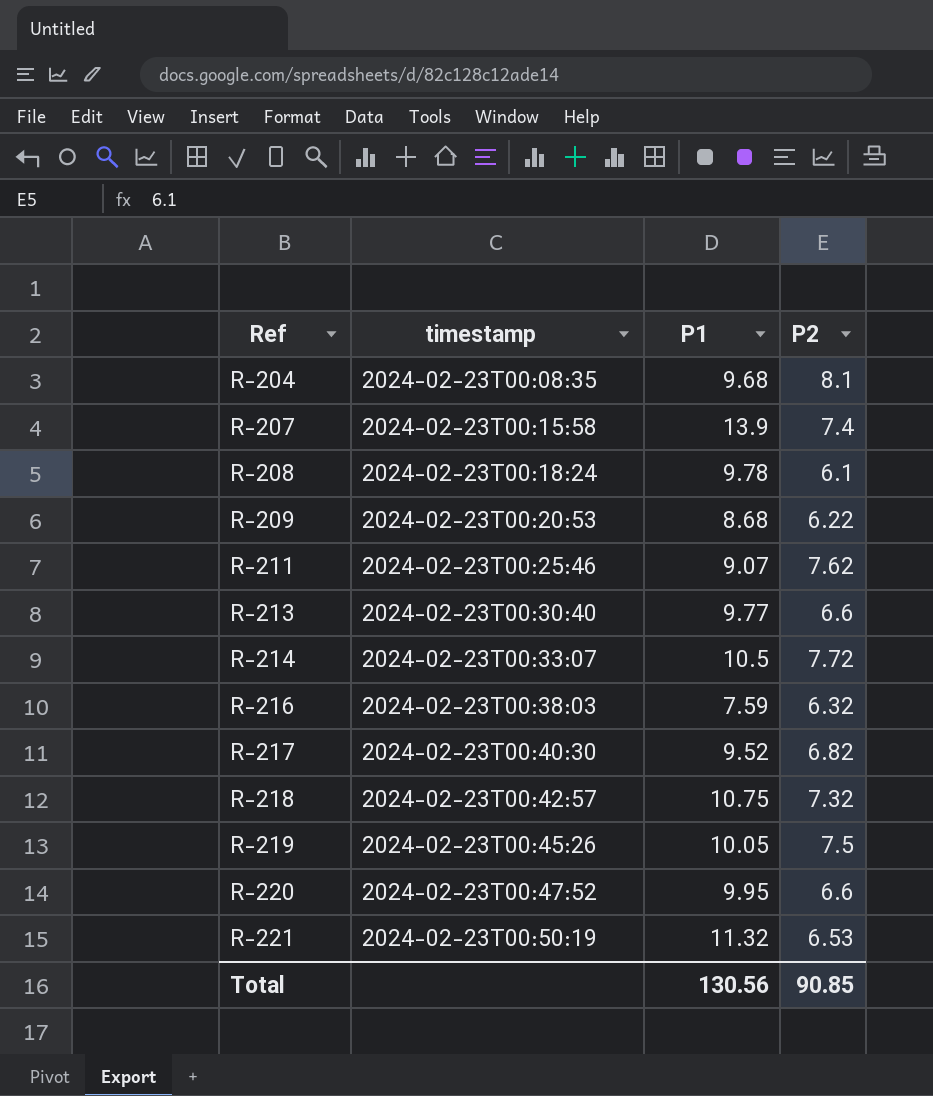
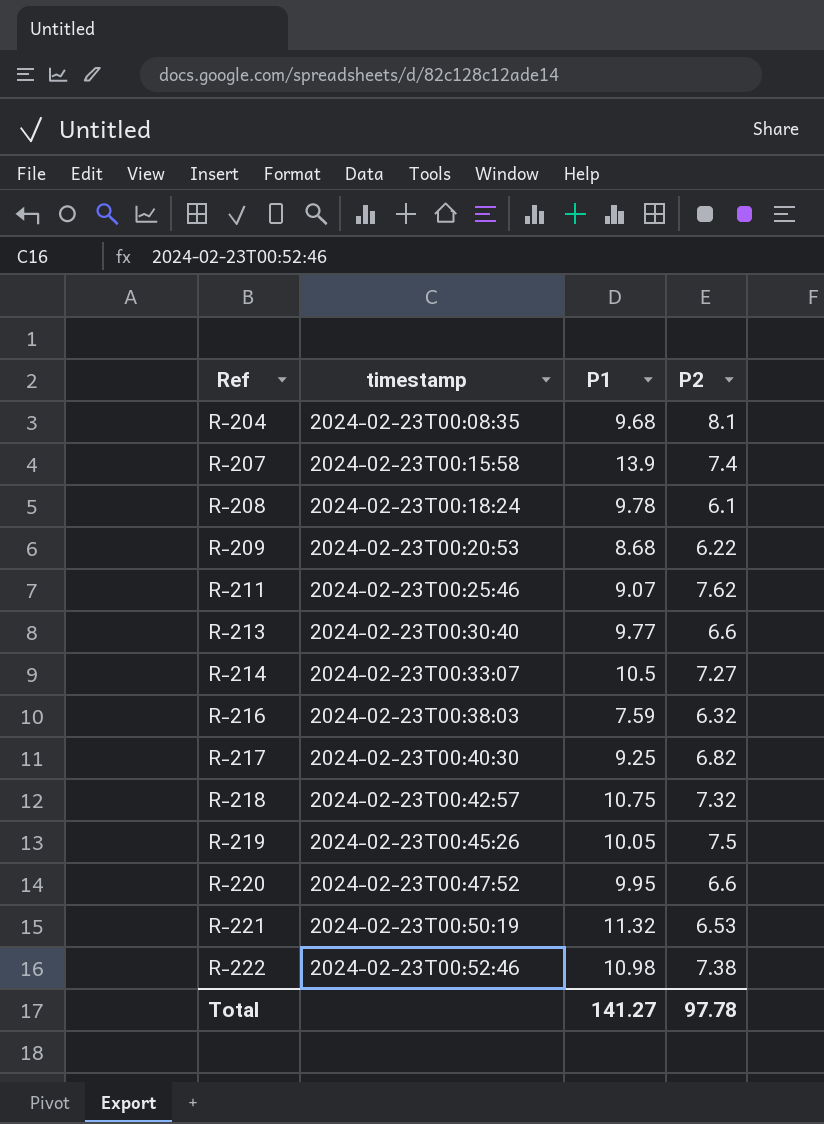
R-214 | P2: 7.72 -> 7.27
R-217 | P1: 9.52 -> 9.25
row R-222: none -> 2024-02-23T00:52:46 | 10.98 | 7.38
Total | P1: 130.56 -> 141.27
Total | P2: 90.85 -> 97.78

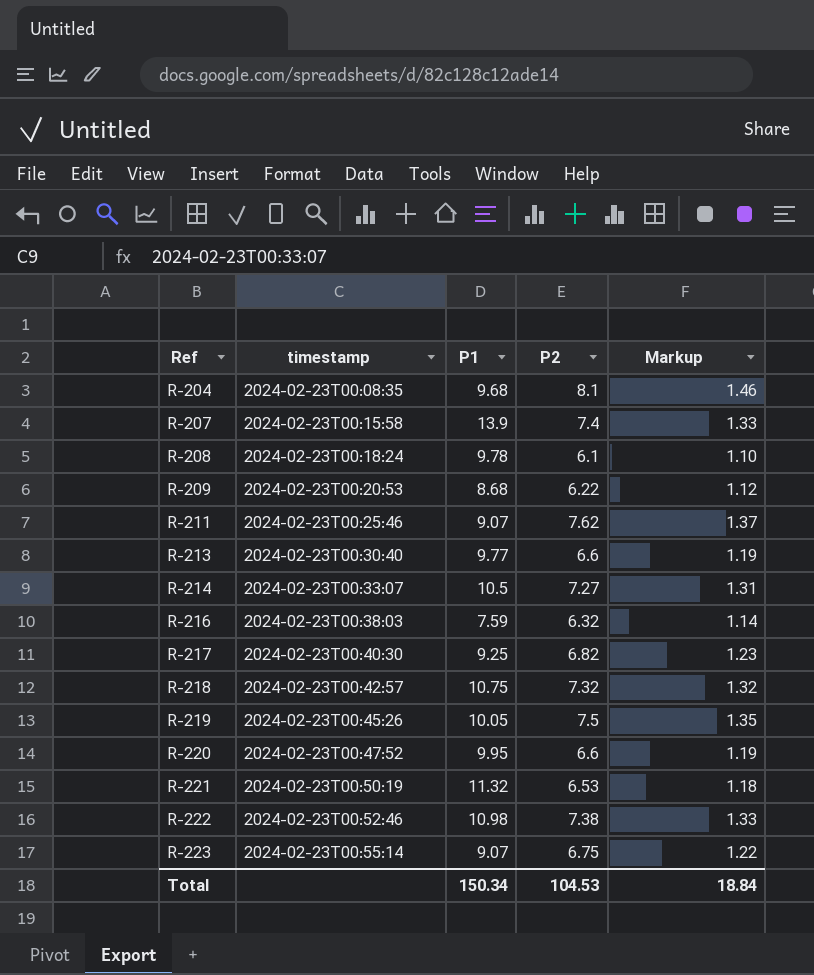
column Markup | formula: none -> [P2] * 0.18
row R-223: none -> 2024-02-23T00:55:14 | 9.07 | 6.75 | 1.22
Total | P1: 141.27 -> 150.34
Total | P2: 97.78 -> 104.53

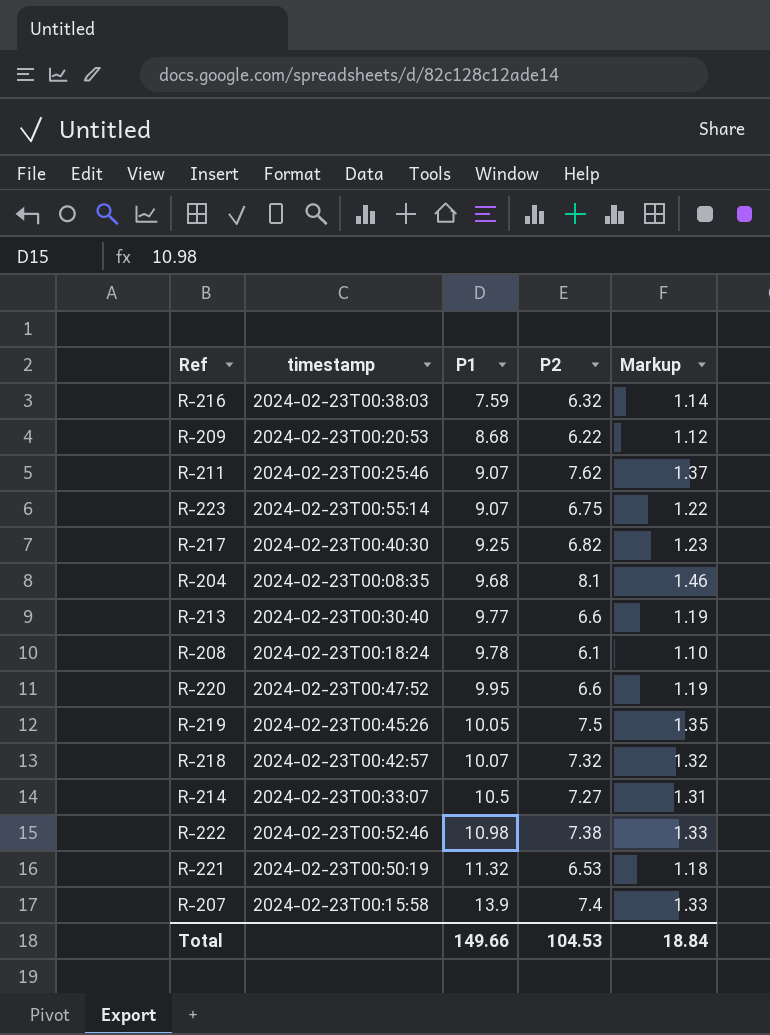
row order: Ref ascending -> P1 ascending
R-218 | P1: 10.75 -> 10.07
Total | P1: 150.34 -> 149.66

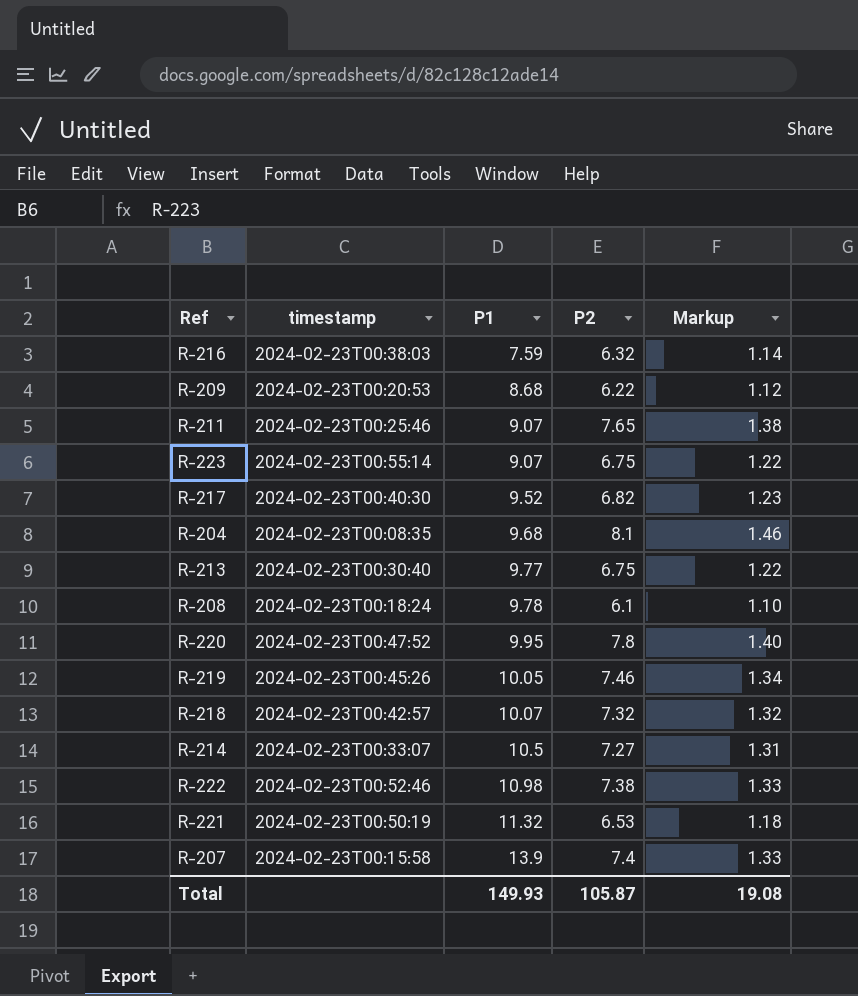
R-211 | P2: 7.62 -> 7.65
R-211 | Markup: 1.37 -> 1.38
R-217 | P1: 9.25 -> 9.52
R-213 | P2: 6.6 -> 6.75
R-213 | Markup: 1.19 -> 1.22
R-220 | P2: 6.6 -> 7.8
R-220 | Markup: 1.19 -> 1.40
R-219 | P2: 7.5 -> 7.46
R-219 | Markup: 1.35 -> 1.34
Total | P1: 149.66 -> 149.93
Total | P2: 104.53 -> 105.87
Total | Markup: 18.84 -> 19.08

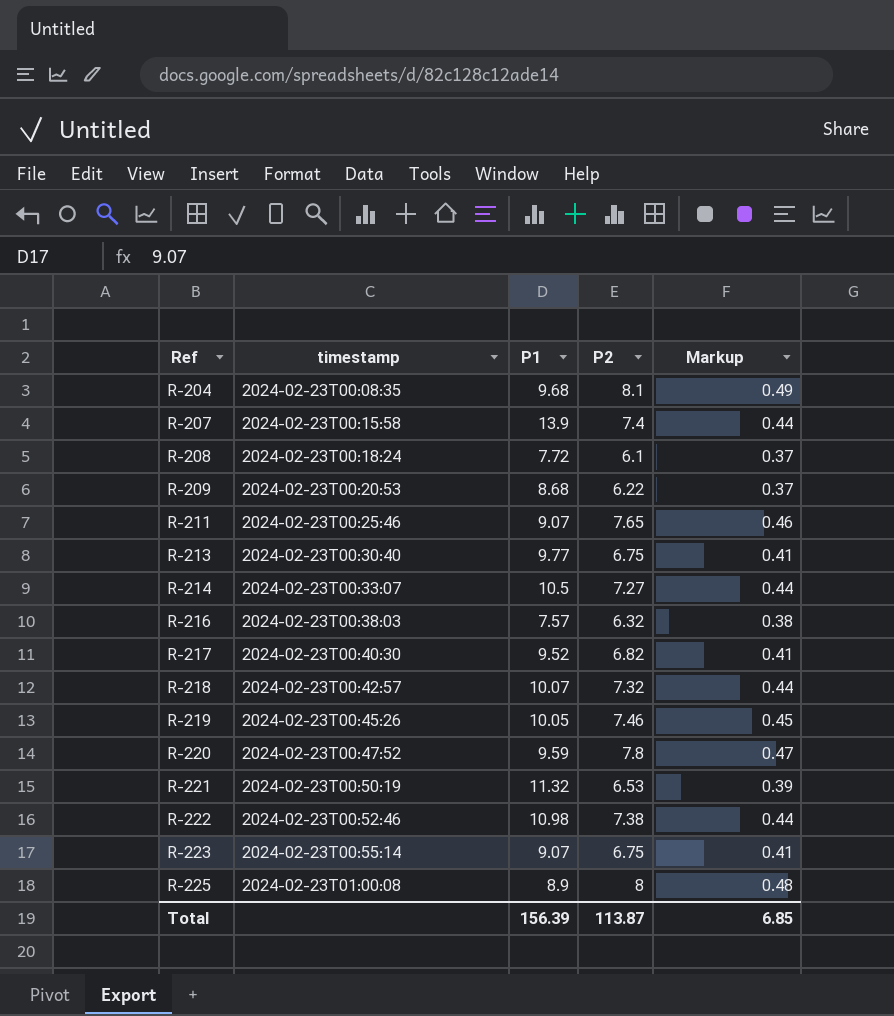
row order: P1 ascending -> Ref ascending
column Markup | formula: [P2] * 0.18 -> [P2] * 0.06
R-208 | P1: 9.78 -> 7.72
R-216 | P1: 7.59 -> 7.57
R-220 | P1: 9.95 -> 9.59
row R-225: none -> 2024-02-23T01:00:08 | 8.9 | 8 | 0.48
Total | P1: 149.93 -> 156.39
Total | P2: 105.87 -> 113.87
Total | Markup: 19.08 -> 6.85

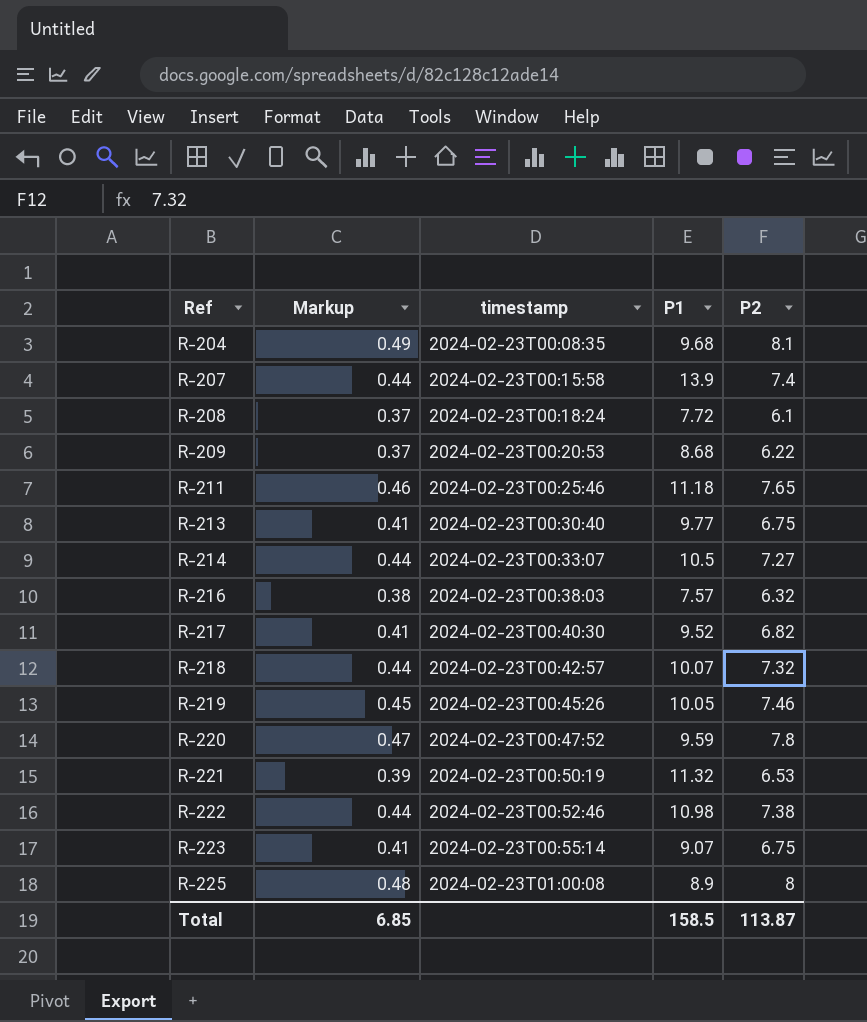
column Markup | position: 5 -> 2
R-211 | P1: 9.07 -> 11.18
Total | P1: 156.39 -> 158.5

